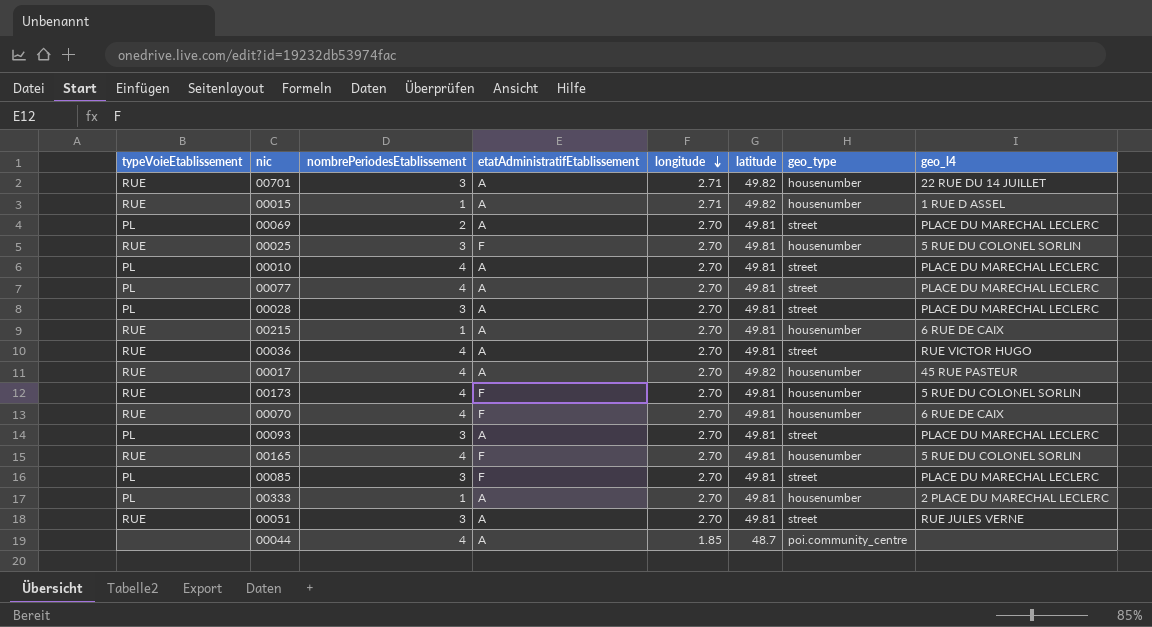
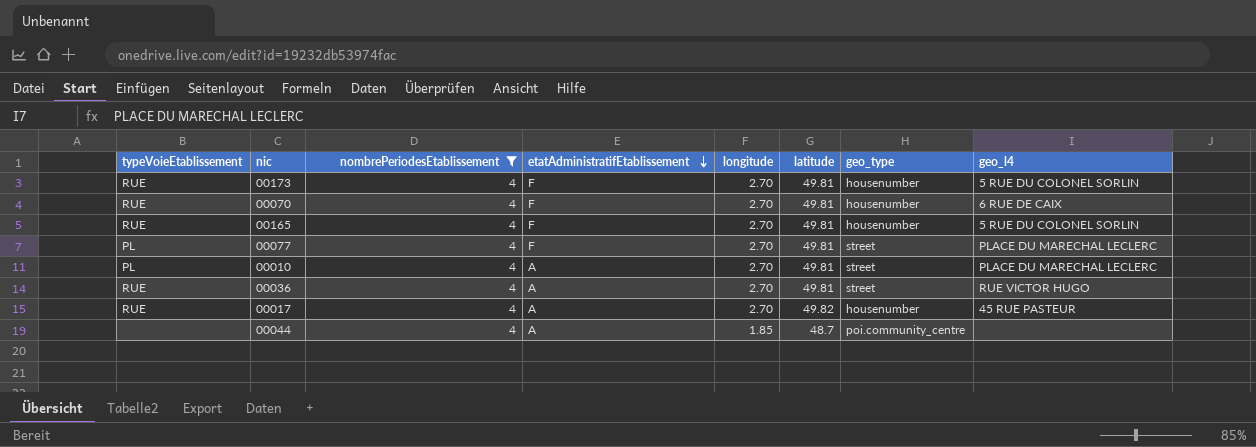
filter: none -> nombrePeriodesEtablissement = 4
row order: longitude descending -> etatAdministratifEtablissement descending
00077 | etatAdministratifEtablissement: A -> F

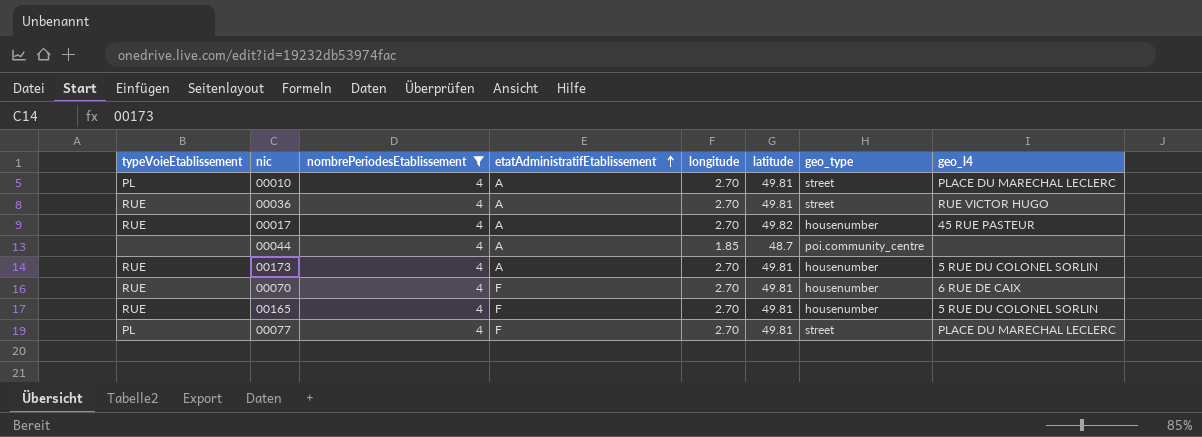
row order: etatAdministratifEtablissement descending -> etatAdministratifEtablissement ascending
00173 | etatAdministratifEtablissement: F -> A

